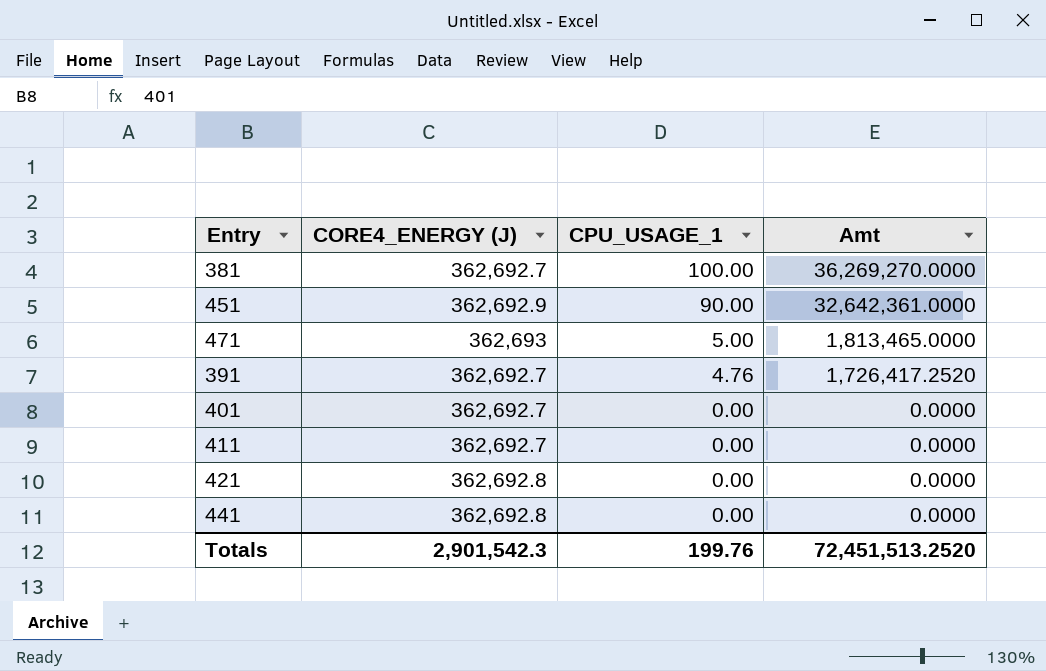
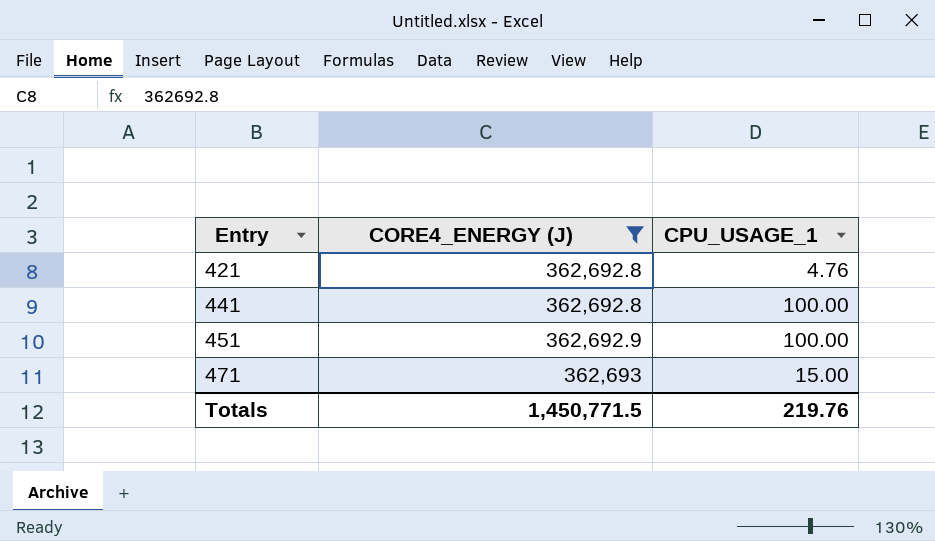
filter: none -> CORE4_ENERGY (J) != 362,692.7
row order: CPU_USAGE_1 descending -> Entry ascending
column Amt | formula: [CORE4_ENERGY (J)] * [CPU_USAGE_1] -> none
421 | CPU_USAGE_1: 0.00 -> 4.76
441 | CPU_USAGE_1: 0.00 -> 100.00
451 | CPU_USAGE_1: 90.00 -> 100.00
471 | CPU_USAGE_1: 5.00 -> 15.00
Totals | CORE4_ENERGY (J): 2,901,542.3 -> 1,450,771.5
Totals | CPU_USAGE_1: 199.76 -> 219.76

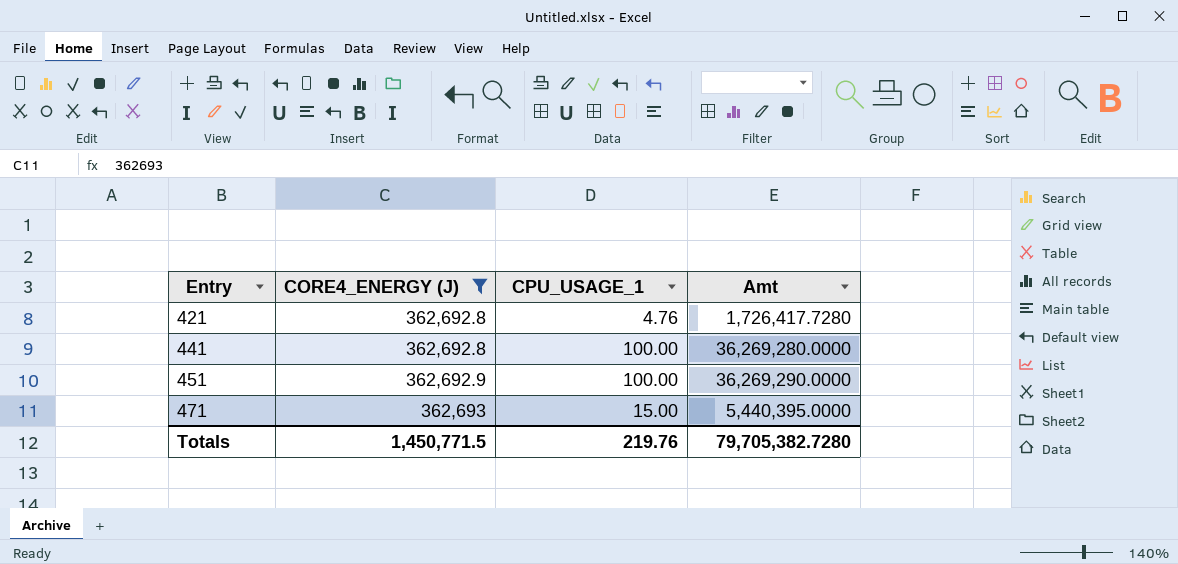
column Amt | formula: none -> [CORE4_ENERGY (J)] * [CPU_USAGE_1]

